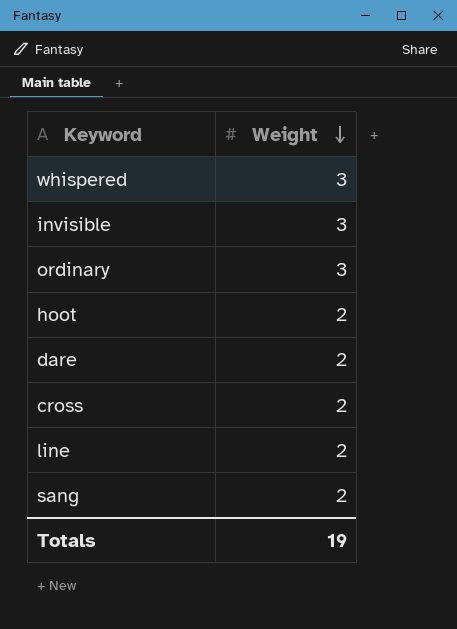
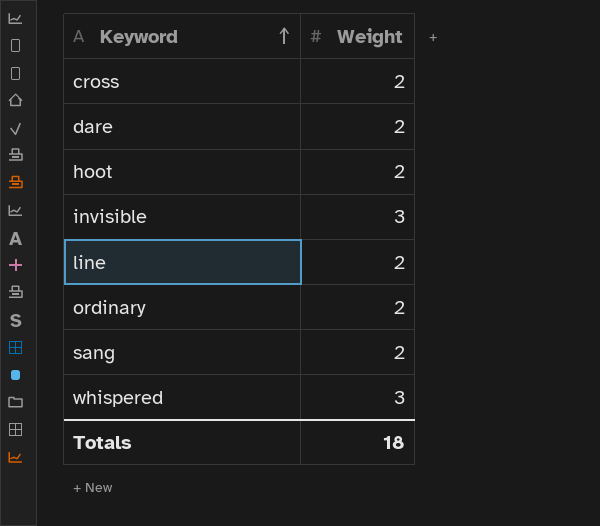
row order: Weight descending -> Keyword ascending
ordinary | Weight: 3 -> 2
Totals | Weight: 19 -> 18

